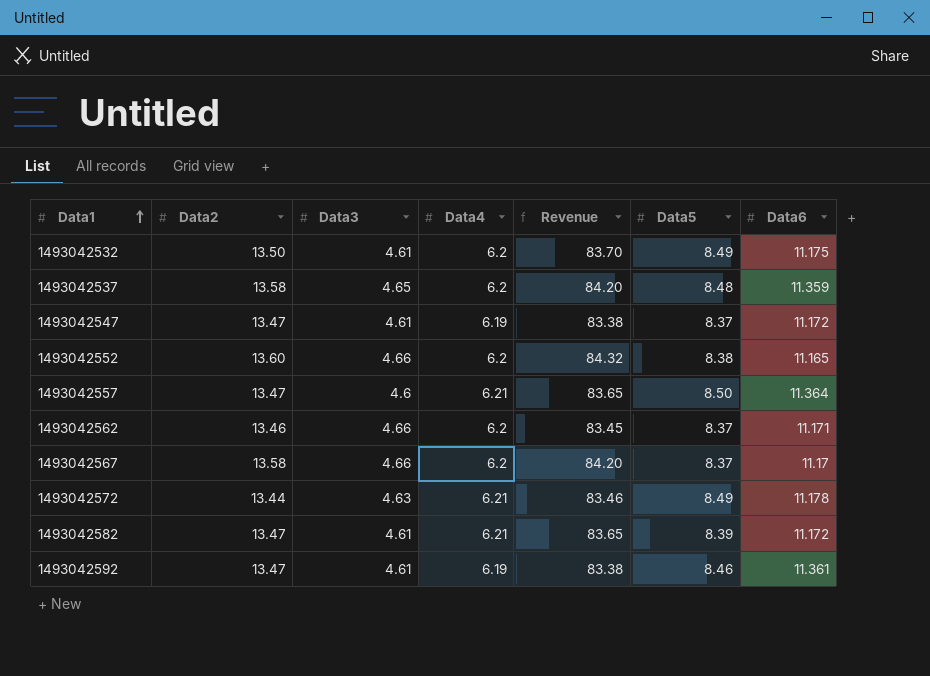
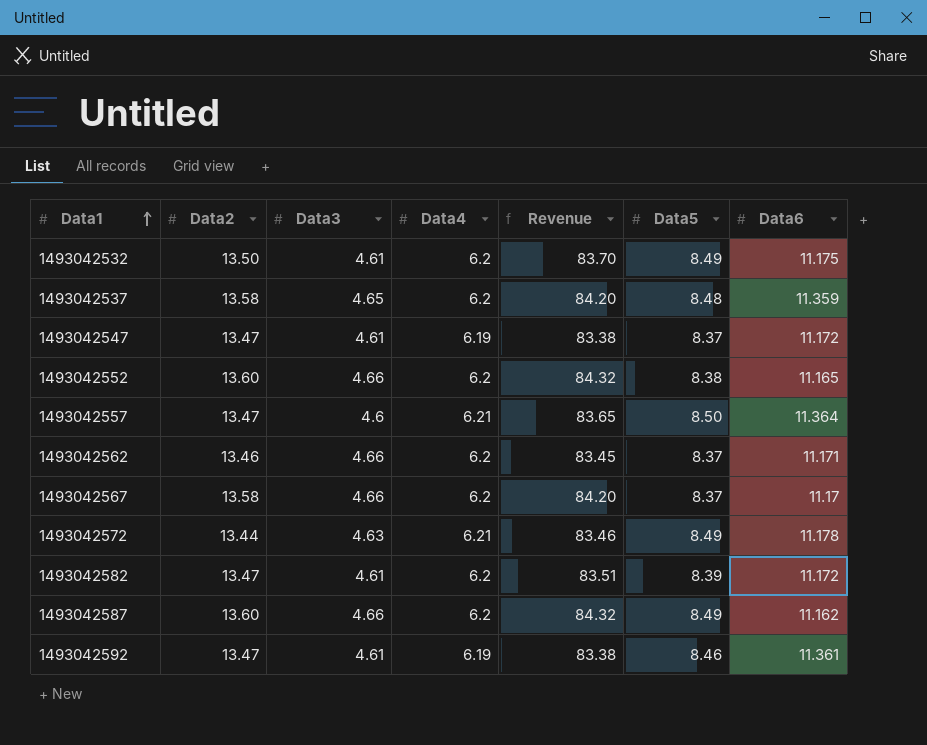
1493042582 | Data4: 6.21 -> 6.2
1493042582 | Revenue: 83.65 -> 83.51
row 1493042587: none -> 13.60 | 4.66 | 6.2 | 84.32 | 8.49 | 11.162

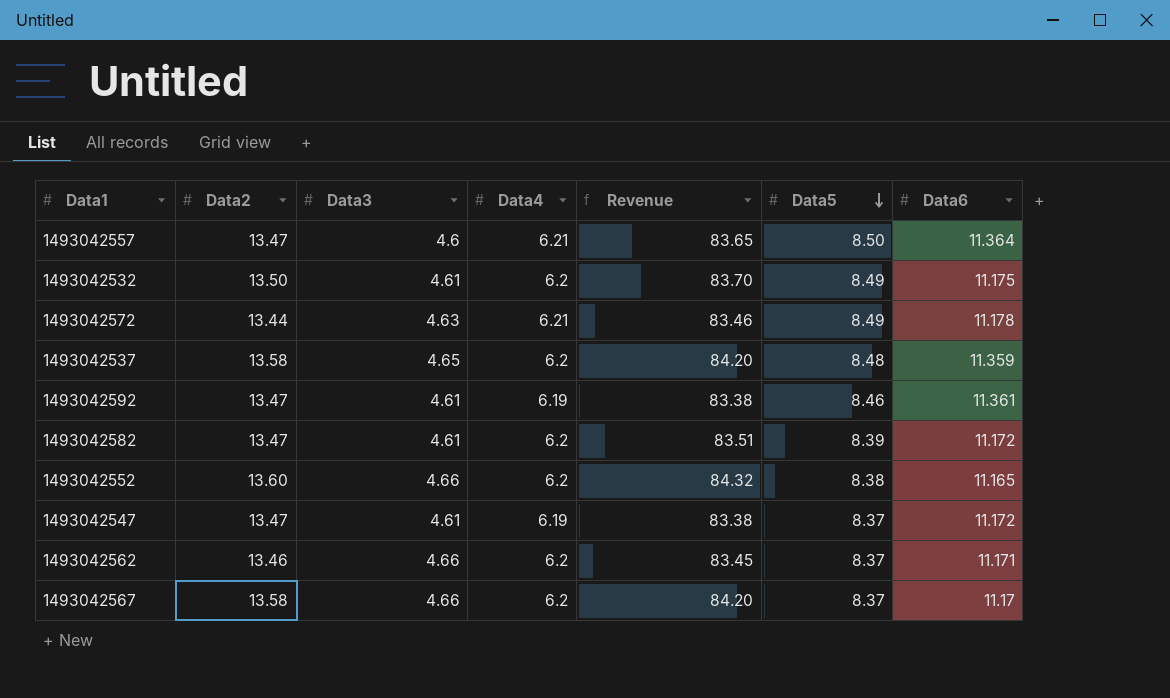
row order: Data1 ascending -> Data5 descending
row 1493042587: 13.60 | 4.66 | 6.2 | 84.32 | 8.49 | 11.162 -> none

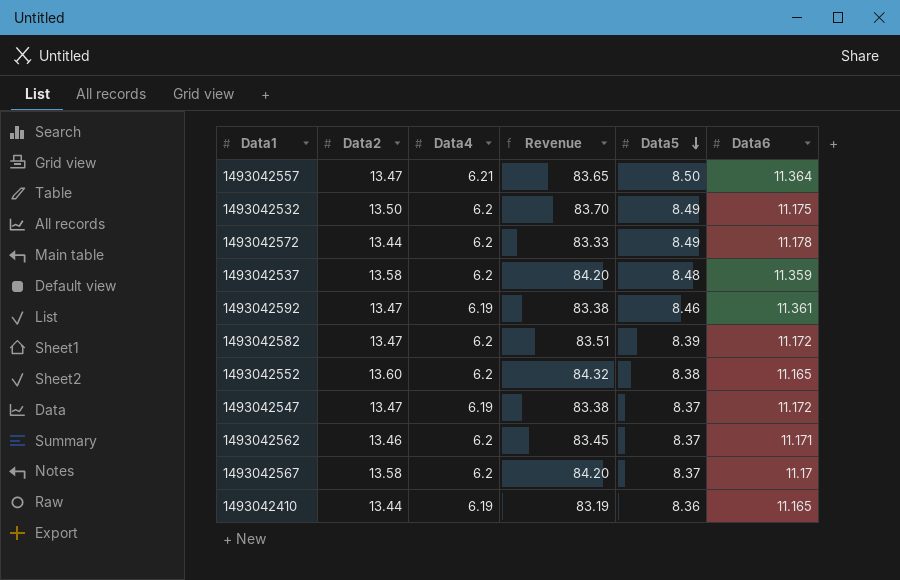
column Data3 | position: 3 -> none
1493042572 | Data4: 6.21 -> 6.2
1493042572 | Revenue: 83.46 -> 83.33
row 1493042410: none -> 13.44 | 6.19 | 83.19 | 8.36 | 11.165

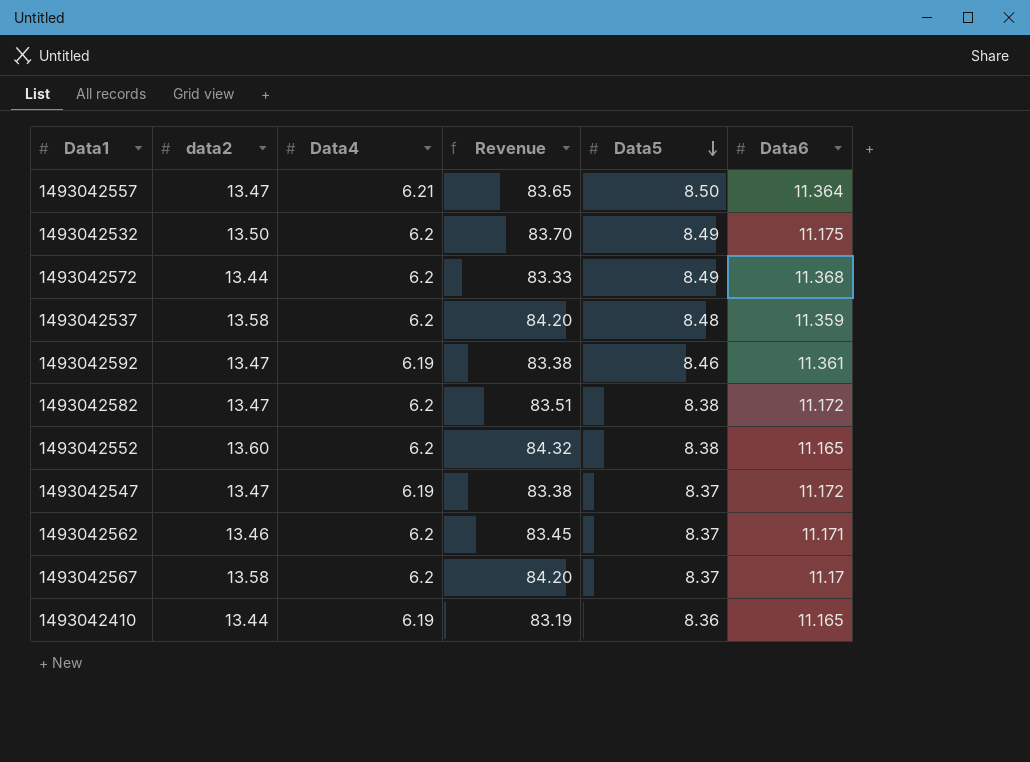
column name: Data2 -> data2
1493042572 | Data6: 11.178 -> 11.368
1493042582 | Data5: 8.39 -> 8.38

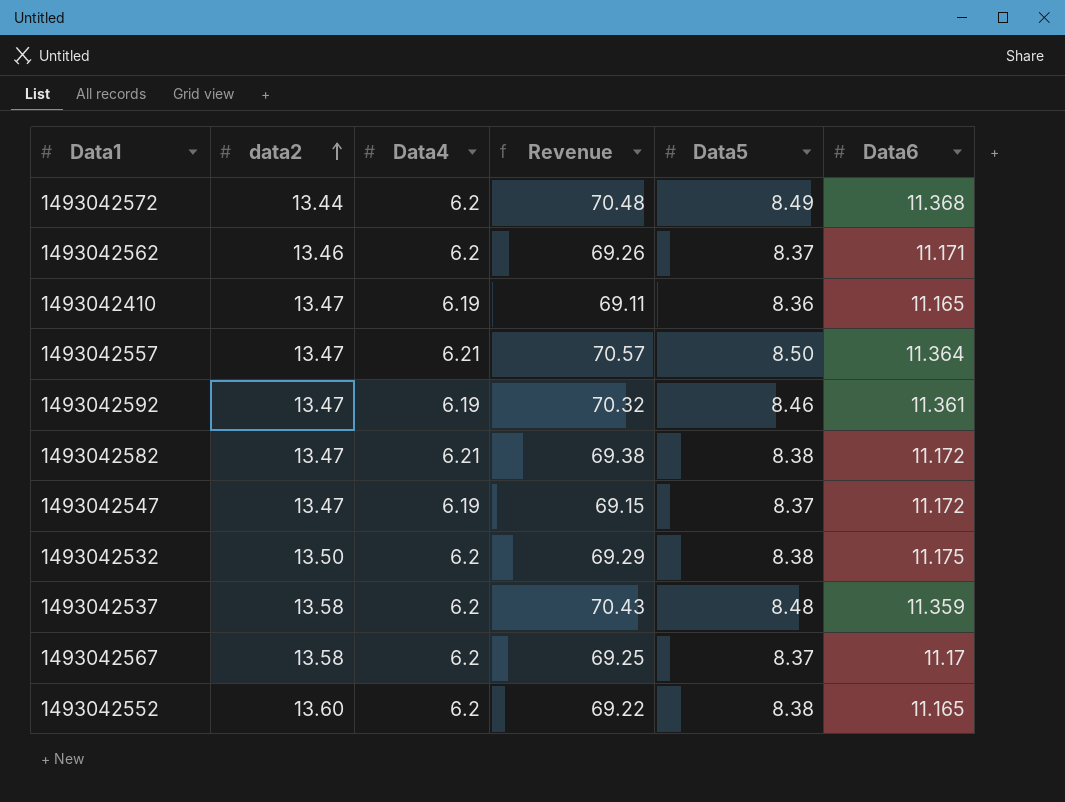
row order: Data5 descending -> data2 ascending
column Revenue | formula: [data2] * [Data4] -> [Data4] * [Data6]
1493042410 | data2: 13.44 -> 13.47
1493042582 | Data4: 6.2 -> 6.21
1493042532 | Data5: 8.49 -> 8.38

